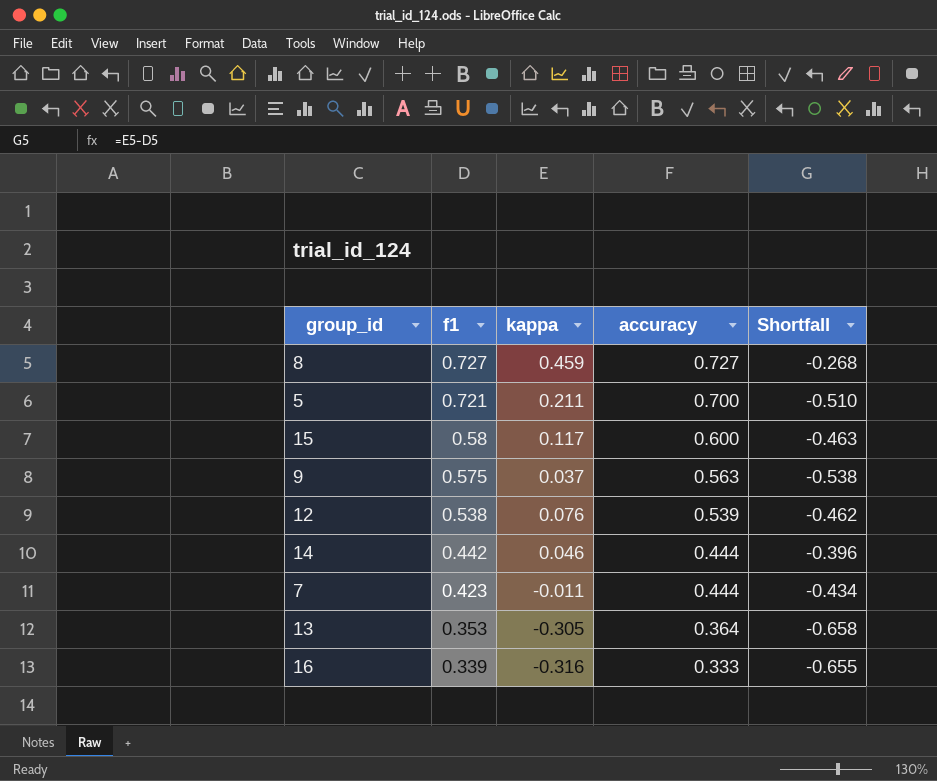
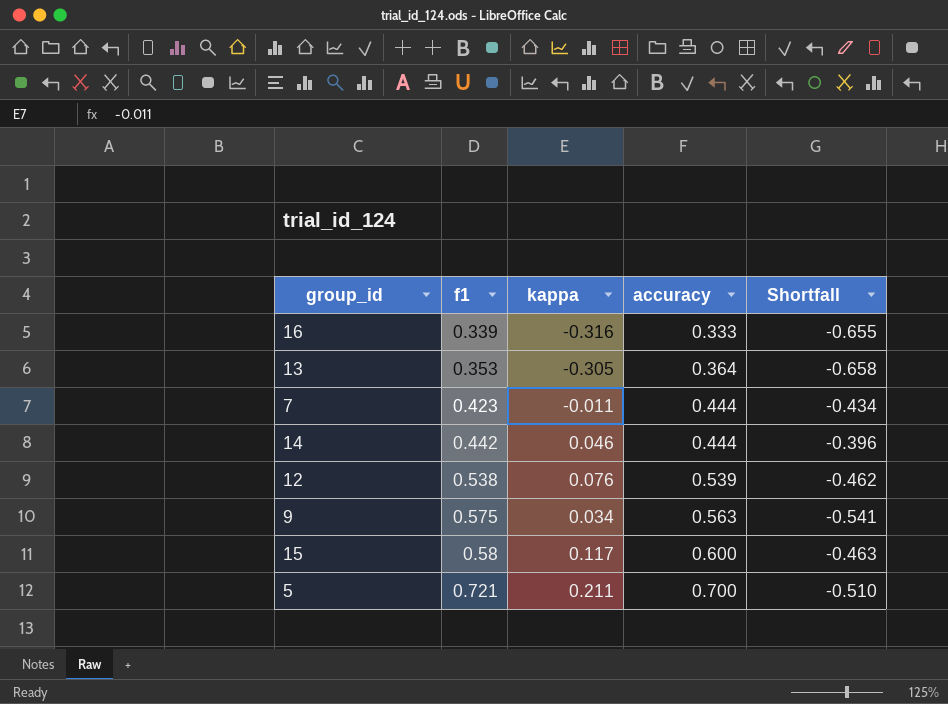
row order: f1 descending -> f1 ascending
row 8: 0.727 | 0.459 | 0.727 | -0.268 -> none
9 | kappa: 0.037 -> 0.034
9 | Shortfall: -0.538 -> -0.541

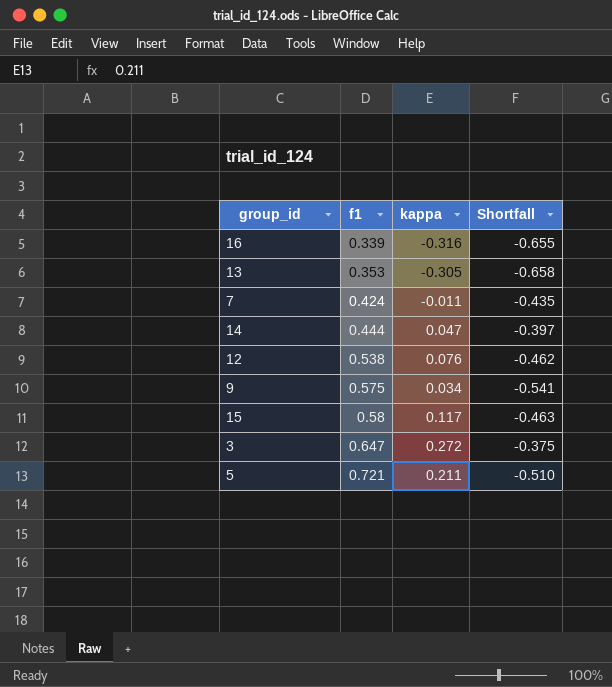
column accuracy | position: 4 -> none
7 | f1: 0.423 -> 0.424
7 | Shortfall: -0.434 -> -0.435
14 | f1: 0.442 -> 0.444
14 | kappa: 0.046 -> 0.047
14 | Shortfall: -0.396 -> -0.397
row 3: none -> 0.647 | 0.272 | -0.375

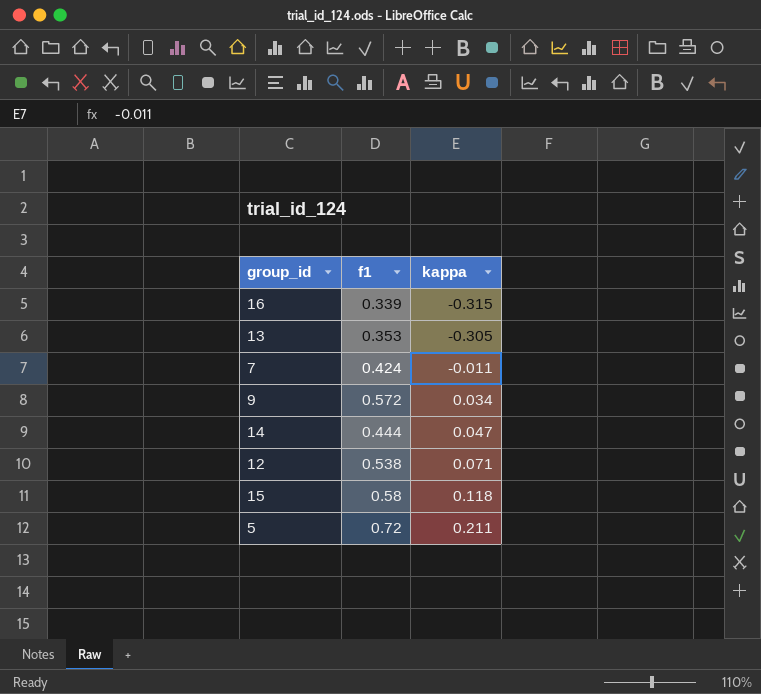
row order: f1 ascending -> kappa ascending
column Shortfall | formula: [kappa] - [f1] -> none
row 3: 0.647 | 0.272 | -0.375 -> none
16 | kappa: -0.316 -> -0.315
9 | f1: 0.575 -> 0.572
12 | kappa: 0.076 -> 0.071
15 | kappa: 0.117 -> 0.118
5 | f1: 0.721 -> 0.72

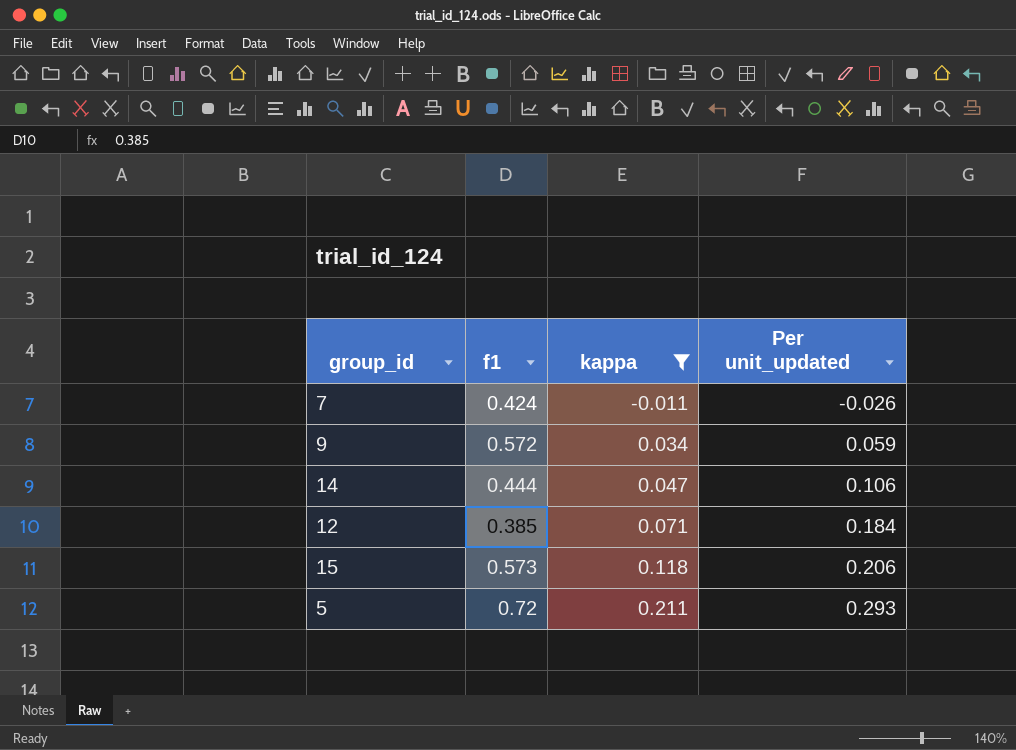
filter: none -> kappa >= -0.011
column Per unit_updated | formula: none -> [kappa] / [f1]
12 | f1: 0.538 -> 0.385
15 | f1: 0.58 -> 0.573

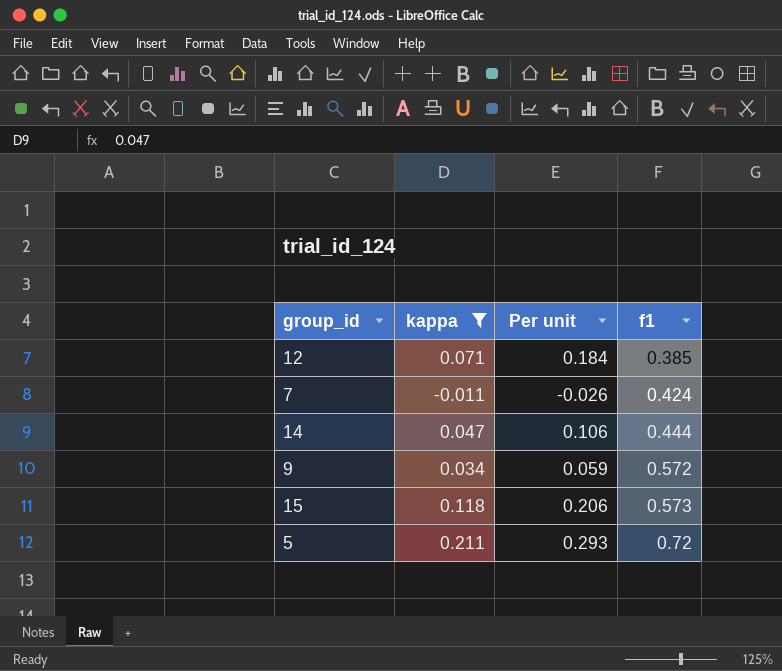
row order: kappa ascending -> f1 ascending
column name: Per unit_updated -> Per unit
column f1 | position: 2 -> 4

